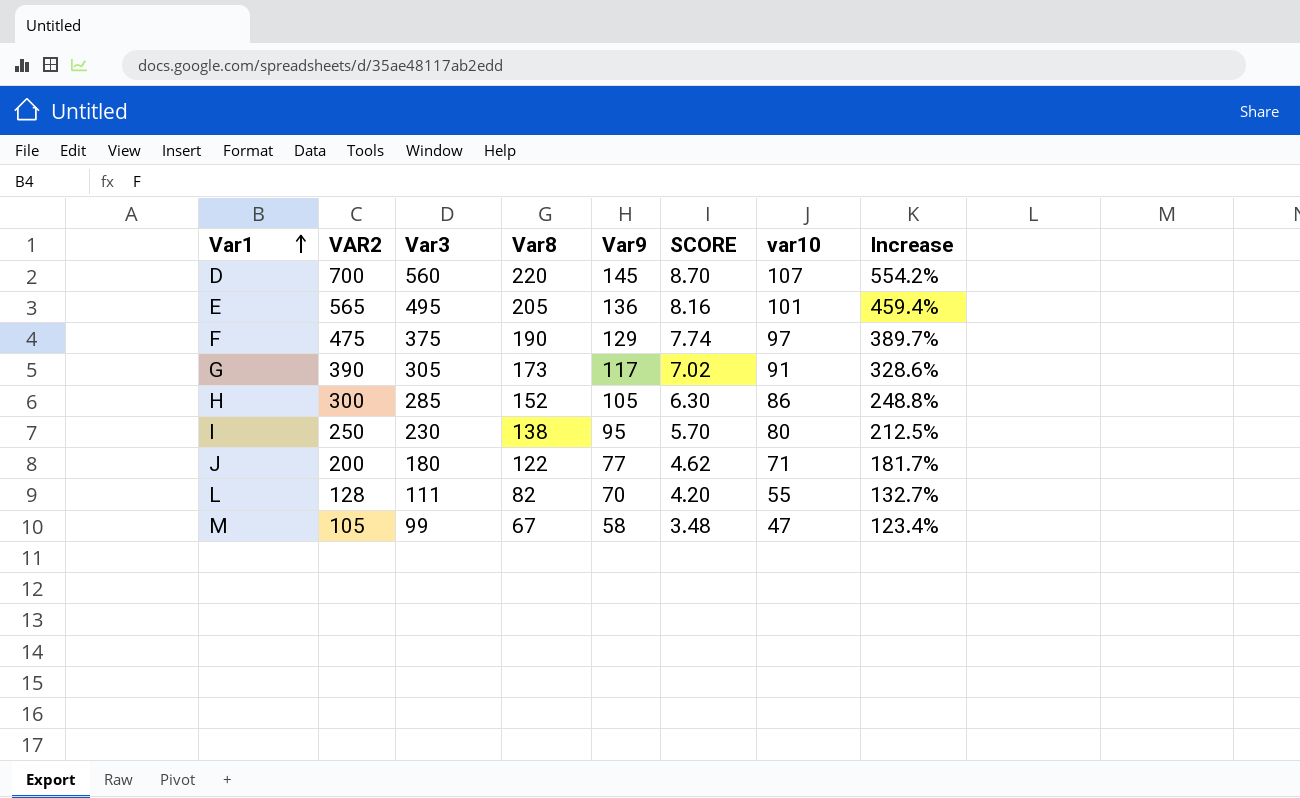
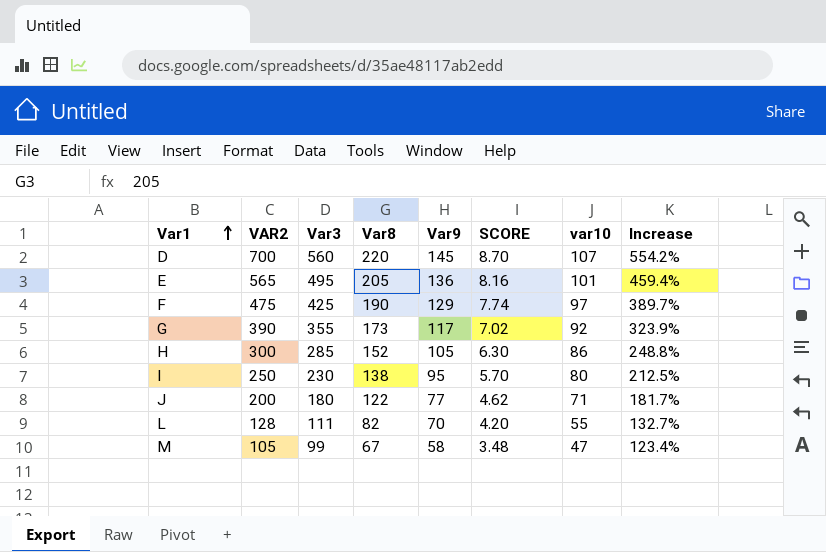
F | Var3: 375 -> 425
G | Var3: 305 -> 355
G | var10: 91 -> 92
G | Increase: 328.6% -> 323.9%

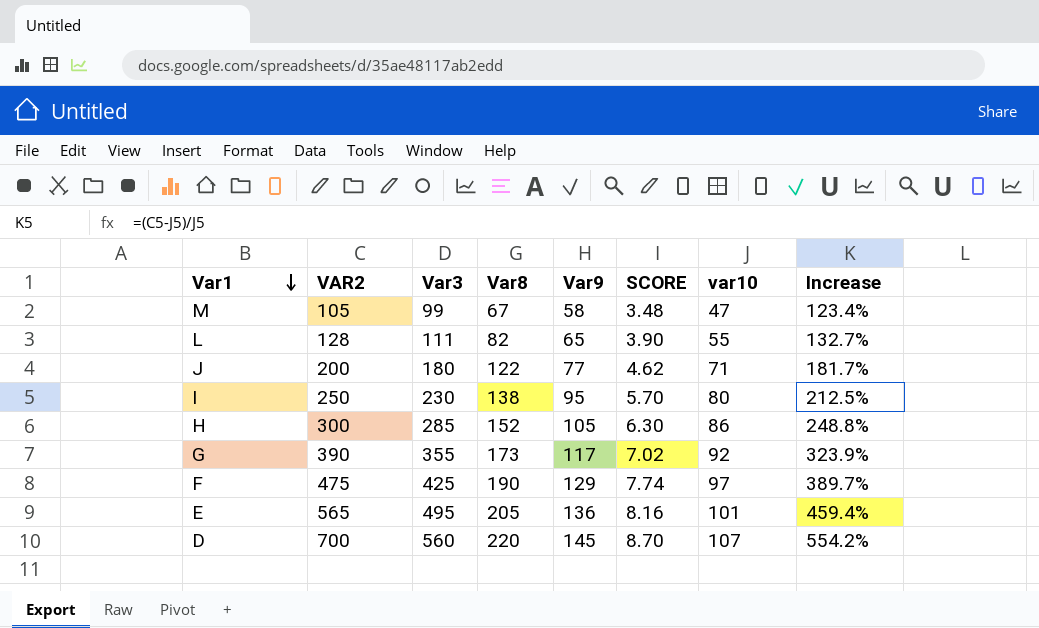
row order: Var1 ascending -> Var1 descending
L | Var9: 70 -> 65
L | SCORE: 4.20 -> 3.90

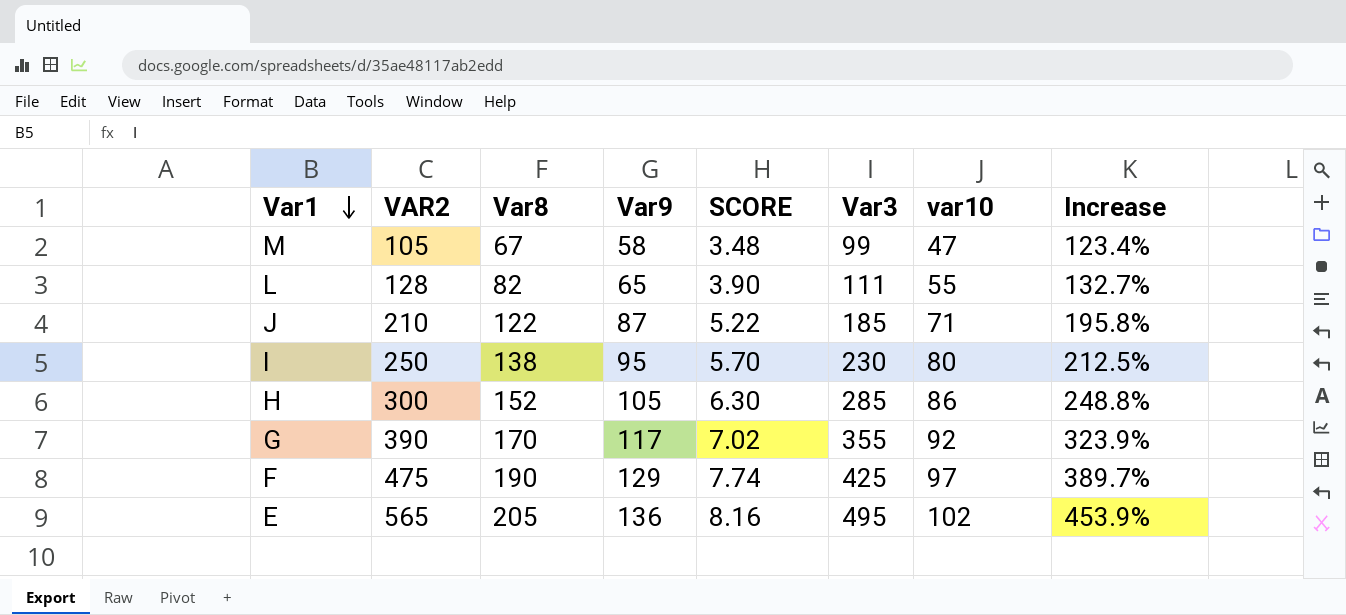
column Var3 | position: 3 -> 6
row D: 700 | 560 | 220 | 145 | 8.70 | 107 | 554.2% -> none
J | VAR2: 200 -> 210
J | Var9: 77 -> 87
J | SCORE: 4.62 -> 5.22
J | Var3: 180 -> 185
J | Increase: 181.7% -> 195.8%
G | Var8: 173 -> 170
E | var10: 101 -> 102
E | Increase: 459.4% -> 453.9%

